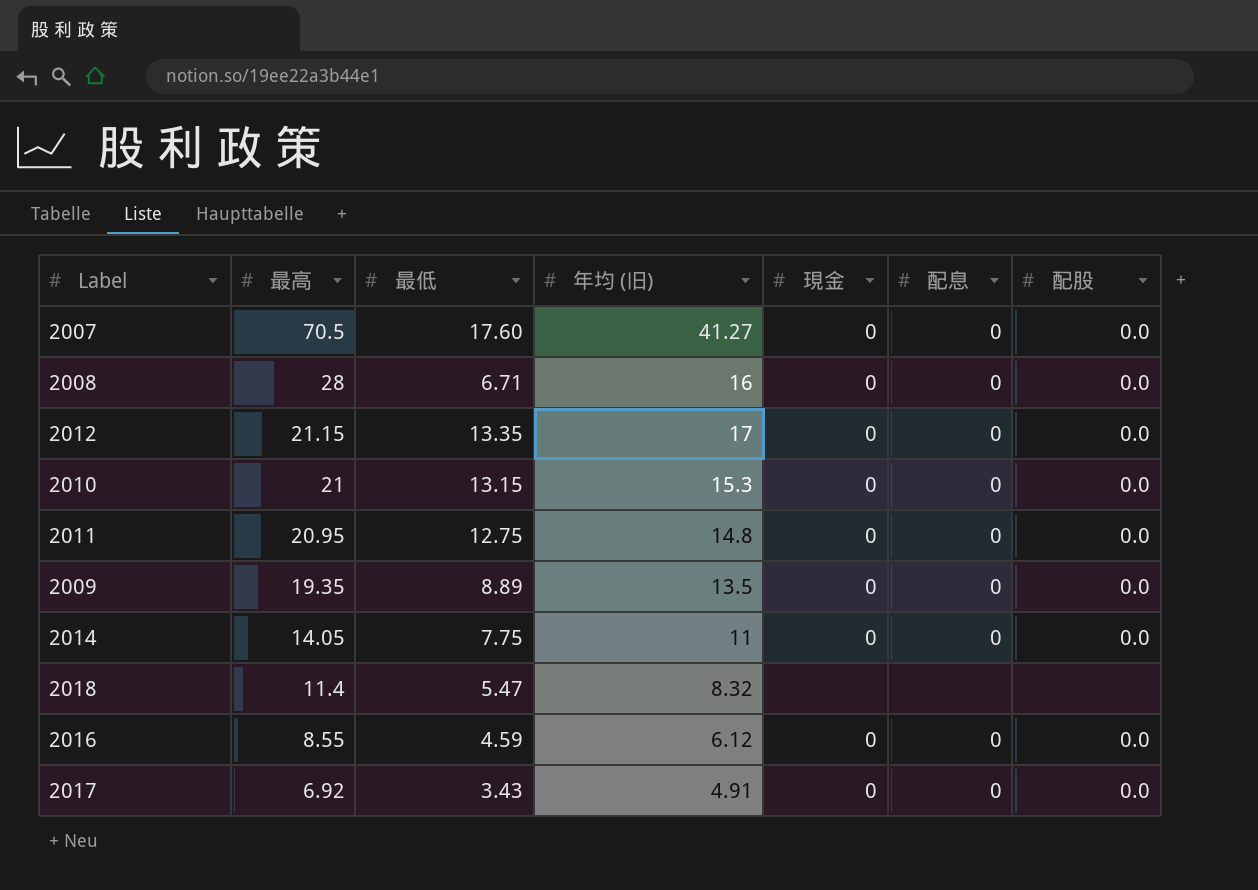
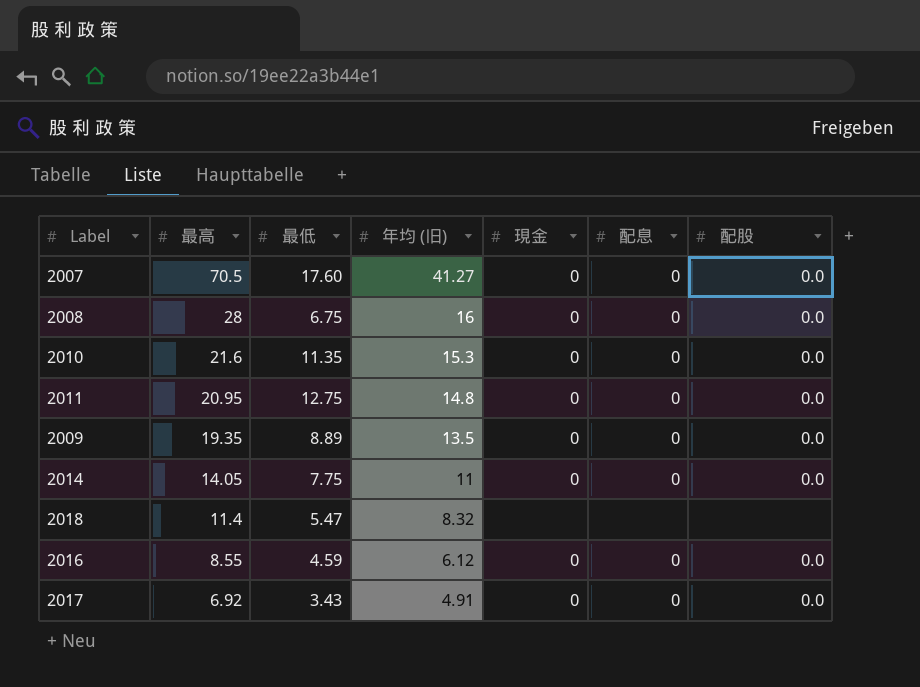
row 2012: 21.15 | 13.35 | 17 | 0 | 0 | 0.0 -> none
2008 | 最低: 6.71 -> 6.75
2010 | 最高: 21 -> 21.6
2010 | 最低: 13.15 -> 11.35

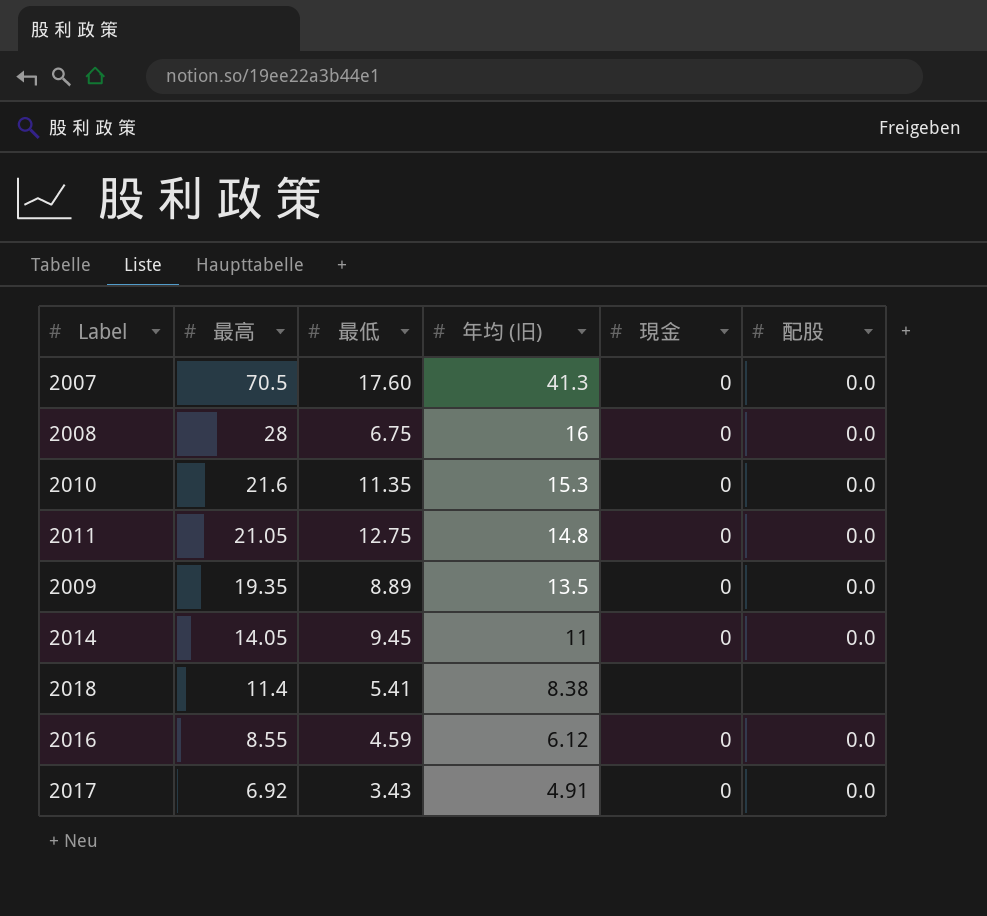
column 配息 | position: 6 -> none
2007 | 年均 (旧): 41.27 -> 41.3
2011 | 最高: 20.95 -> 21.05
2014 | 最低: 7.75 -> 9.45
2018 | 最低: 5.47 -> 5.41
2018 | 年均 (旧): 8.32 -> 8.38

